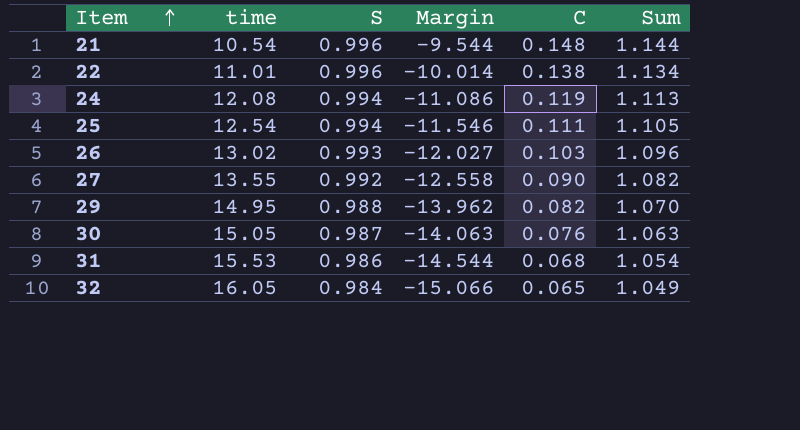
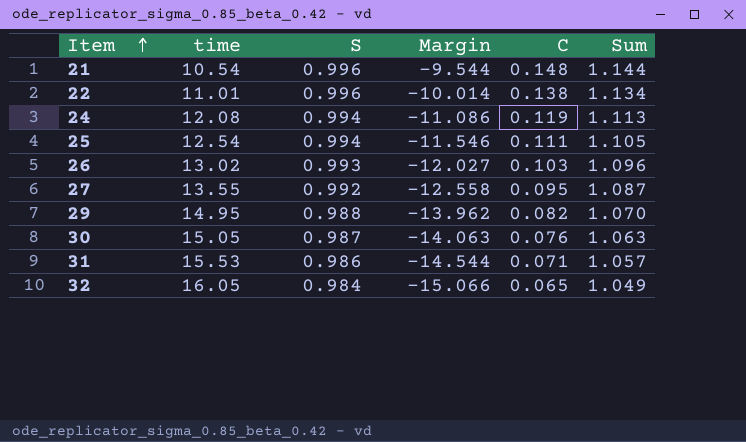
27 | C: 0.090 -> 0.095
27 | Sum: 1.082 -> 1.087
31 | C: 0.068 -> 0.071
31 | Sum: 1.054 -> 1.057

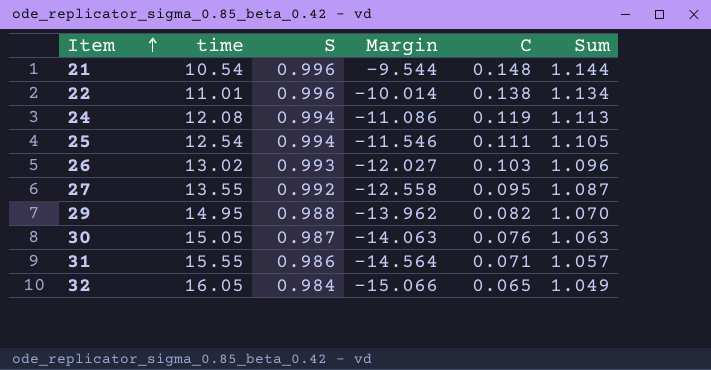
31 | time: 15.53 -> 15.55
31 | Margin: -14.544 -> -14.564

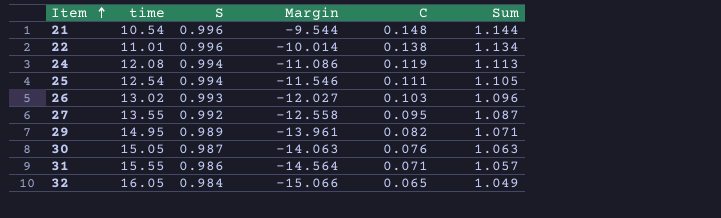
29 | S: 0.988 -> 0.989
29 | Margin: -13.962 -> -13.961
29 | Sum: 1.070 -> 1.071

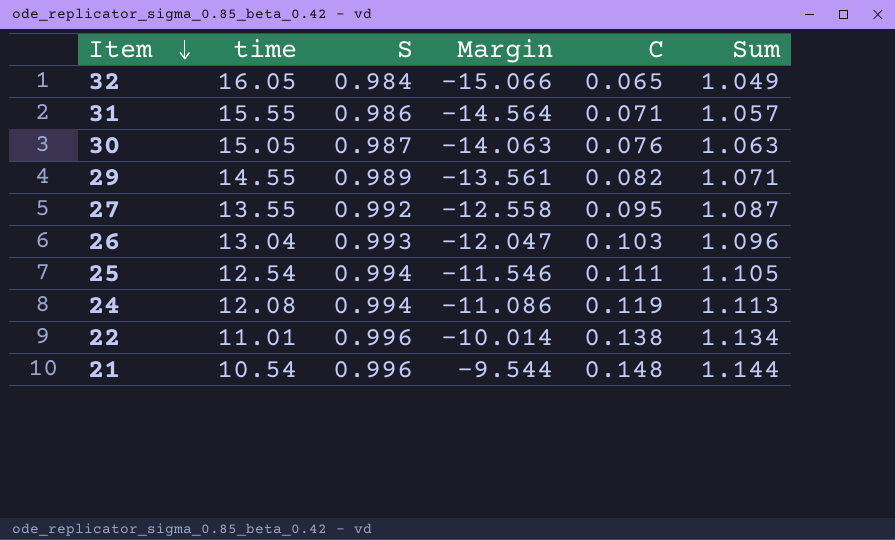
row order: Item ascending -> Item descending
29 | time: 14.95 -> 14.55
29 | Margin: -13.961 -> -13.561
26 | time: 13.02 -> 13.04
26 | Margin: -12.027 -> -12.047

